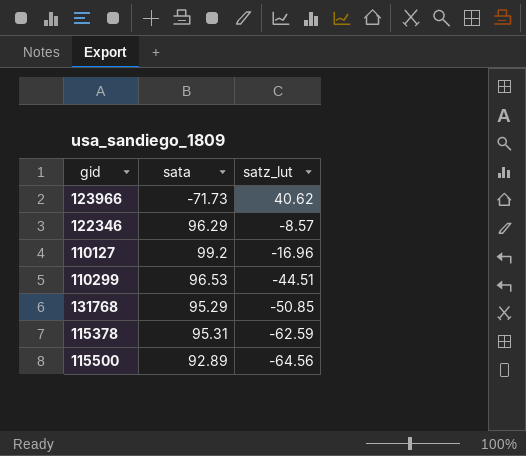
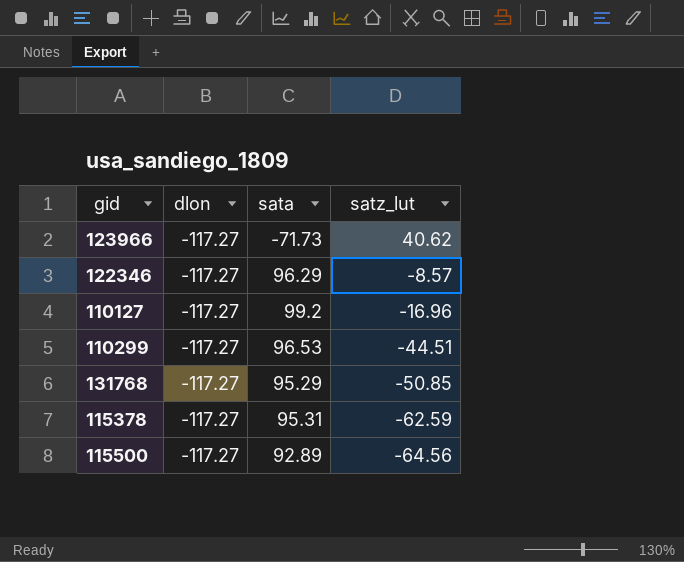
column dlon | position: none -> 2

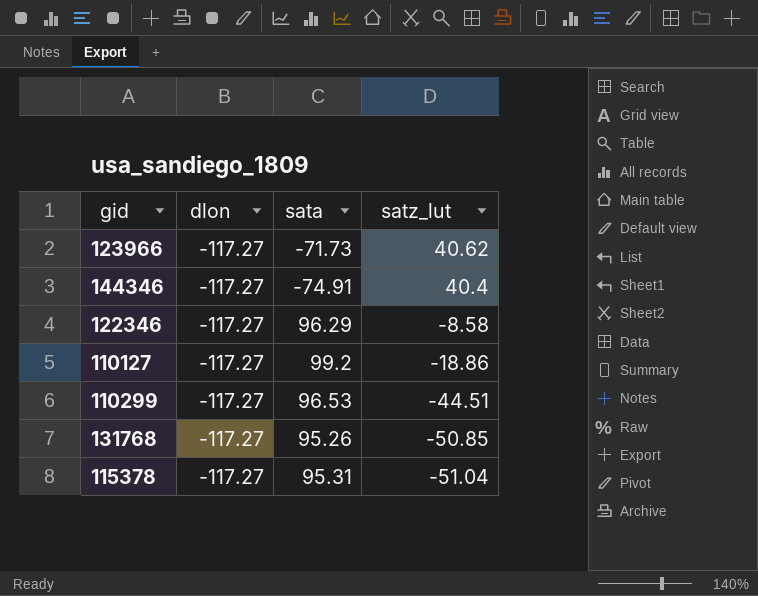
row 115500: -117.27 | 92.89 | -64.56 -> none
row 144346: none -> -117.27 | -74.91 | 40.4
122346 | satz_lut: -8.57 -> -8.58
110127 | satz_lut: -16.96 -> -18.86
131768 | sata: 95.29 -> 95.26
115378 | satz_lut: -62.59 -> -51.04

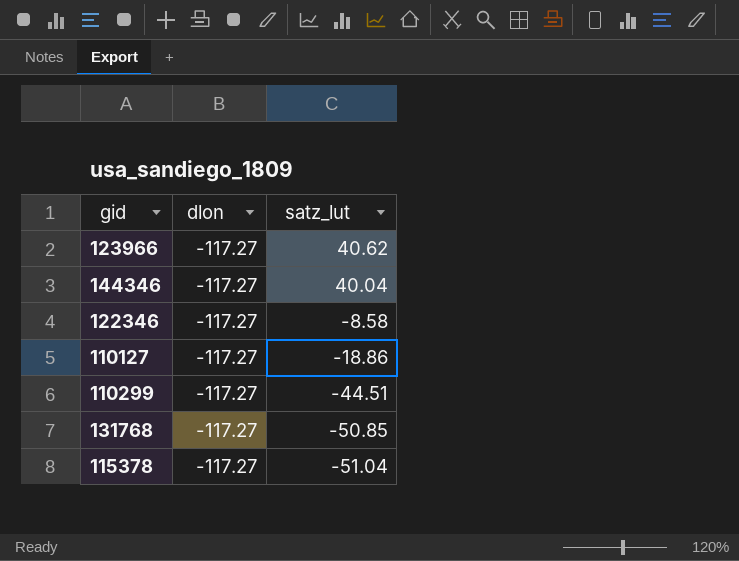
column sata | position: 3 -> none
144346 | satz_lut: 40.4 -> 40.04

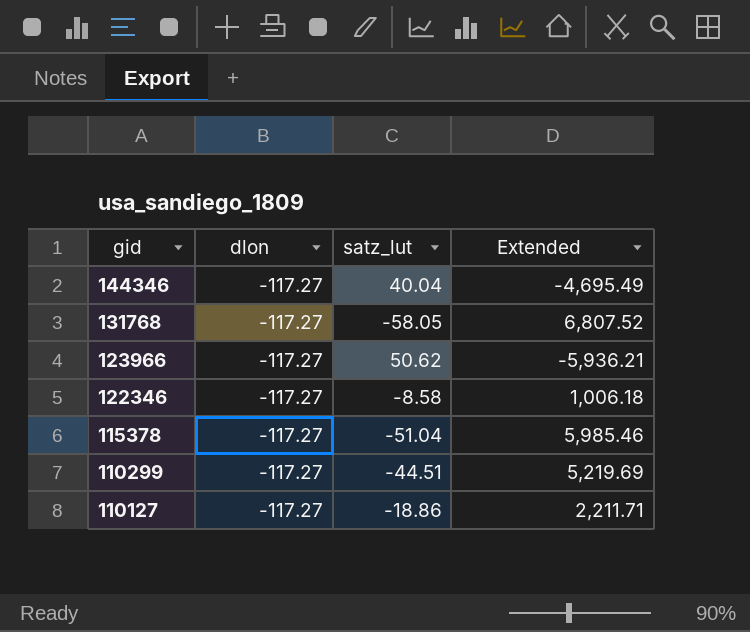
row order: satz_lut descending -> gid descending
column Extended | formula: none -> [dlon] * [satz_lut]
131768 | satz_lut: -50.85 -> -58.05
123966 | satz_lut: 40.62 -> 50.62

